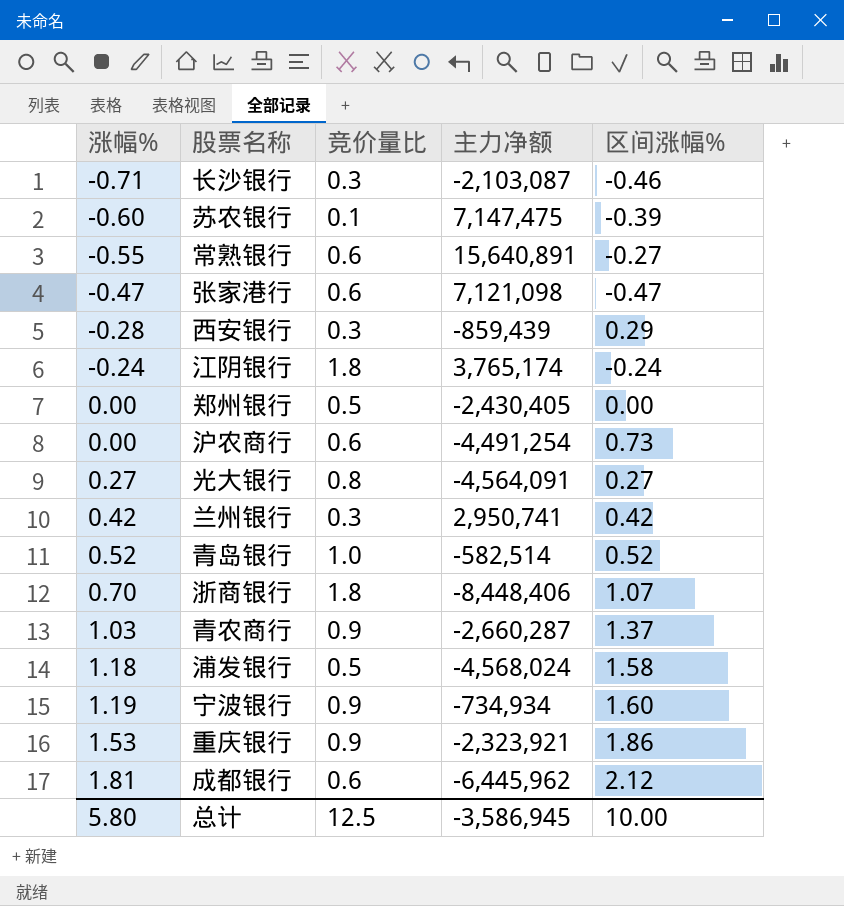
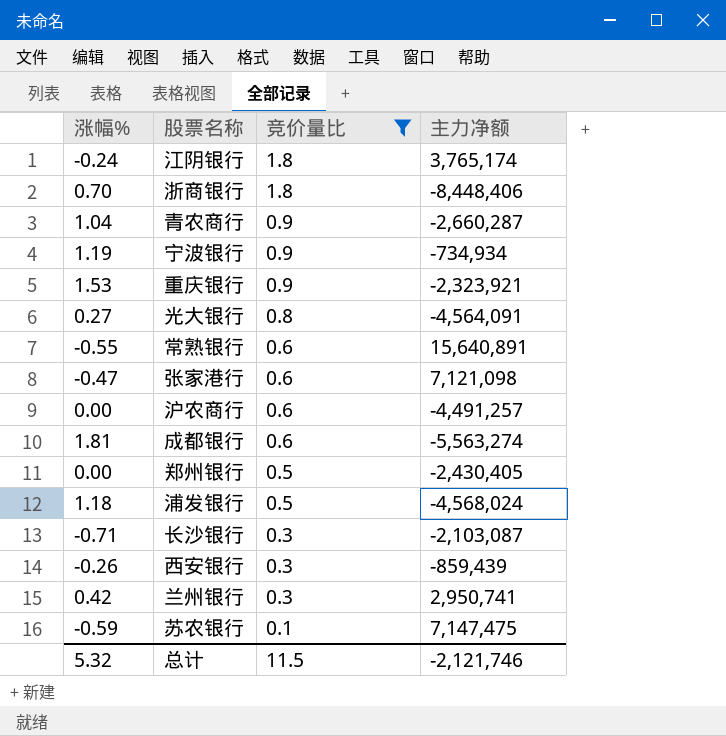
filter: none -> 竞价量比 != 1.0
row order: 涨幅% ascending -> 竞价量比 descending
column 区间涨幅% | position: 5 -> none
青农商行 | 涨幅%: 1.03 -> 1.04
沪农商行 | 主力净额: -4,491,254 -> -4,491,257
成都银行 | 主力净额: -6,445,962 -> -5,563,274
西安银行 | 涨幅%: -0.28 -> -0.26
苏农银行 | 涨幅%: -0.60 -> -0.59
总计 | 涨幅%: 5.80 -> 5.32
总计 | 竞价量比: 12.5 -> 11.5
总计 | 主力净额: -3,586,945 -> -2,121,746

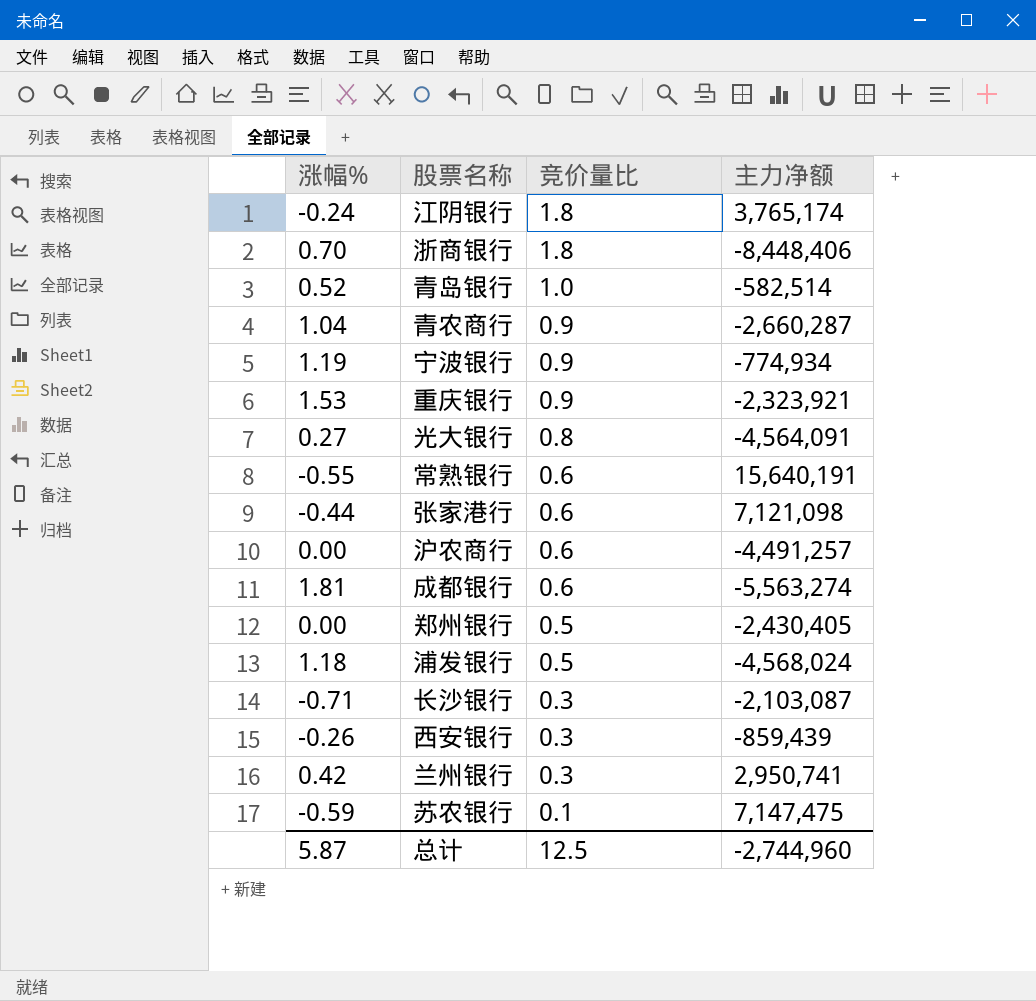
filter: 竞价量比 != 1.0 -> none
宁波银行 | 主力净额: -734,934 -> -774,934
常熟银行 | 主力净额: 15,640,891 -> 15,640,191
张家港行 | 涨幅%: -0.47 -> -0.44
总计 | 涨幅%: 5.32 -> 5.87
总计 | 竞价量比: 11.5 -> 12.5
总计 | 主力净额: -2,121,746 -> -2,744,960

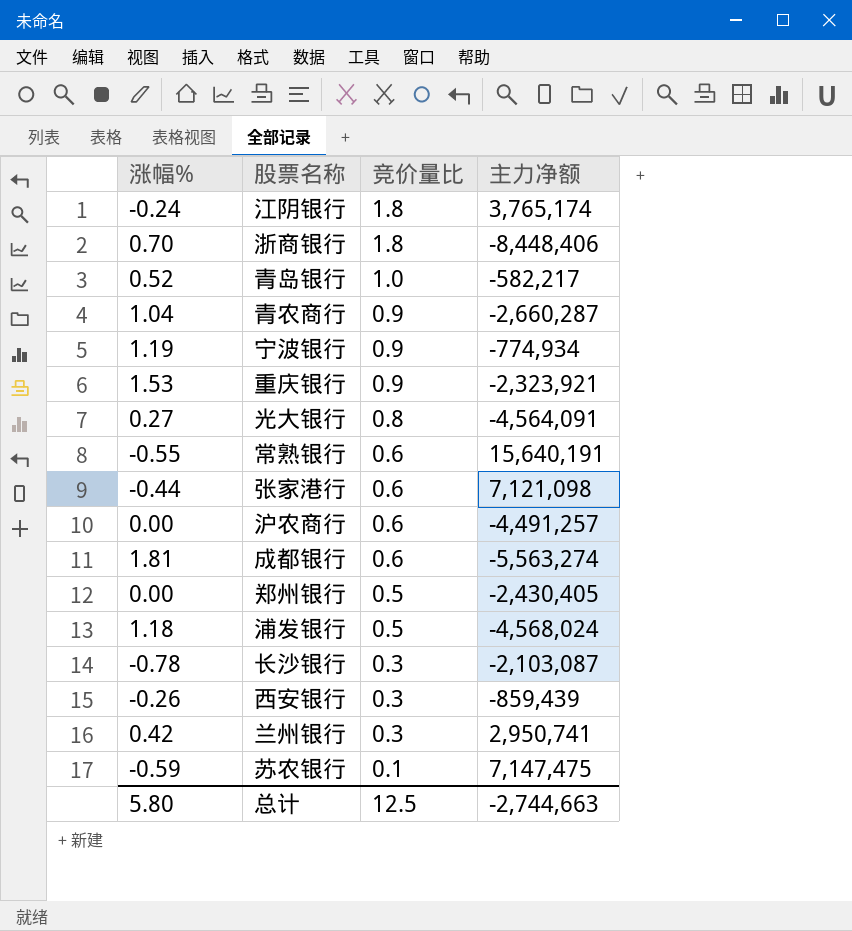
青岛银行 | 主力净额: -582,514 -> -582,217
长沙银行 | 涨幅%: -0.71 -> -0.78
总计 | 涨幅%: 5.87 -> 5.80
总计 | 主力净额: -2,744,960 -> -2,744,663

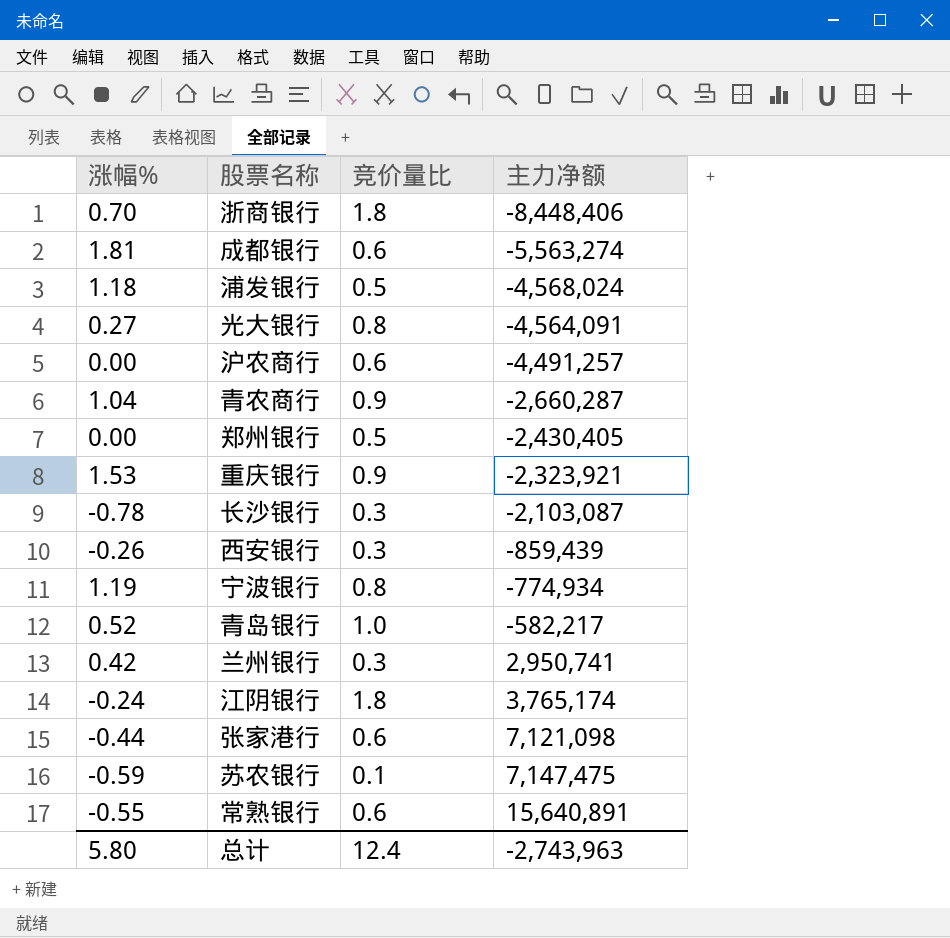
row order: 竞价量比 descending -> 主力净额 ascending
宁波银行 | 竞价量比: 0.9 -> 0.8
常熟银行 | 主力净额: 15,640,191 -> 15,640,891
总计 | 竞价量比: 12.5 -> 12.4
总计 | 主力净额: -2,744,663 -> -2,743,963

